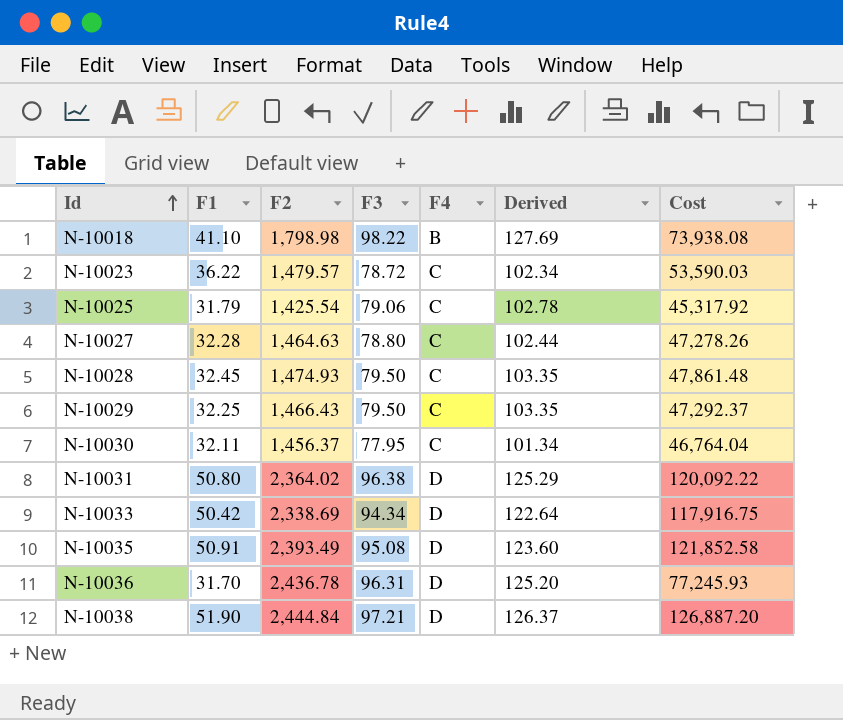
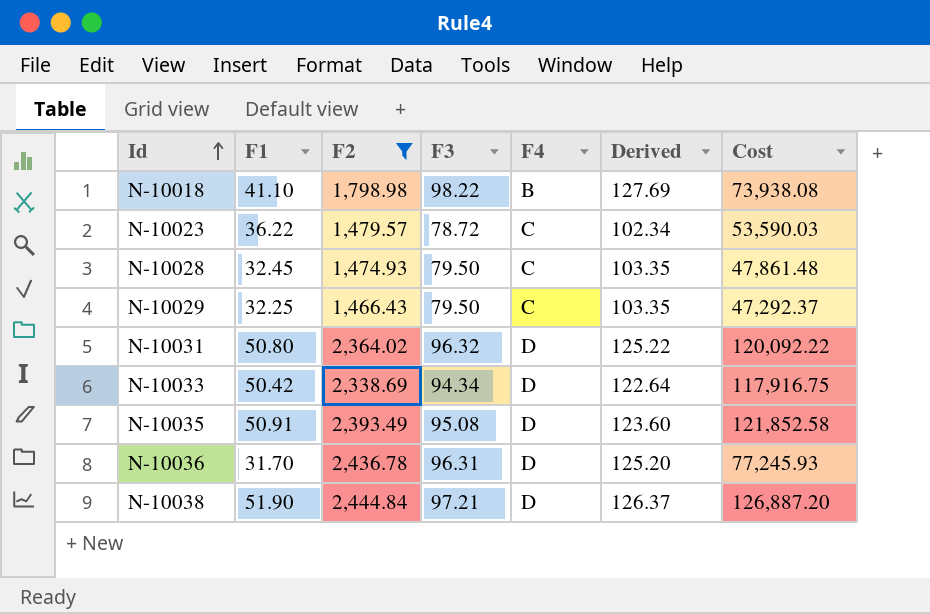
filter: none -> F2 >= 1,466.43
N-10031 | F3: 96.38 -> 96.32
N-10031 | Derived: 125.29 -> 125.22

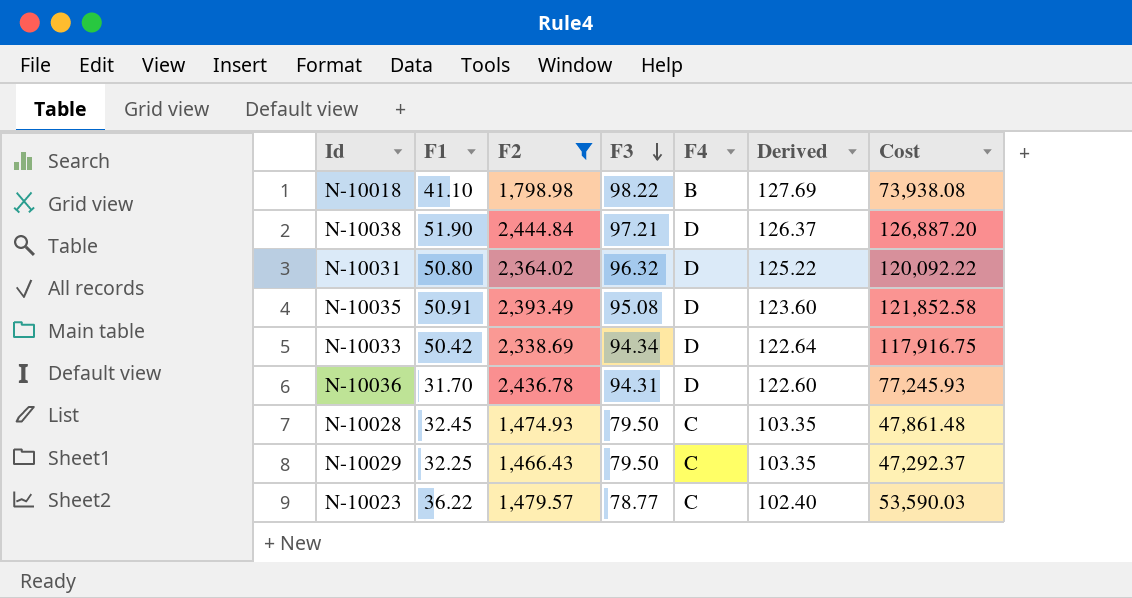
row order: Id ascending -> F3 descending
N-10036 | F3: 96.31 -> 94.31
N-10036 | Derived: 125.20 -> 122.60
N-10023 | F3: 78.72 -> 78.77
N-10023 | Derived: 102.34 -> 102.40

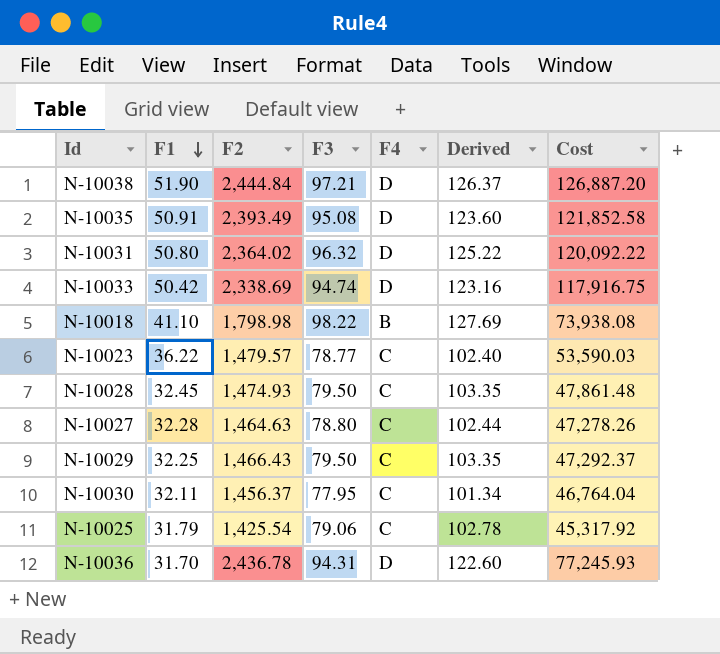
filter: F2 >= 1,466.43 -> none
row order: F3 descending -> F1 descending
N-10033 | F3: 94.34 -> 94.74
N-10033 | Derived: 122.64 -> 123.16

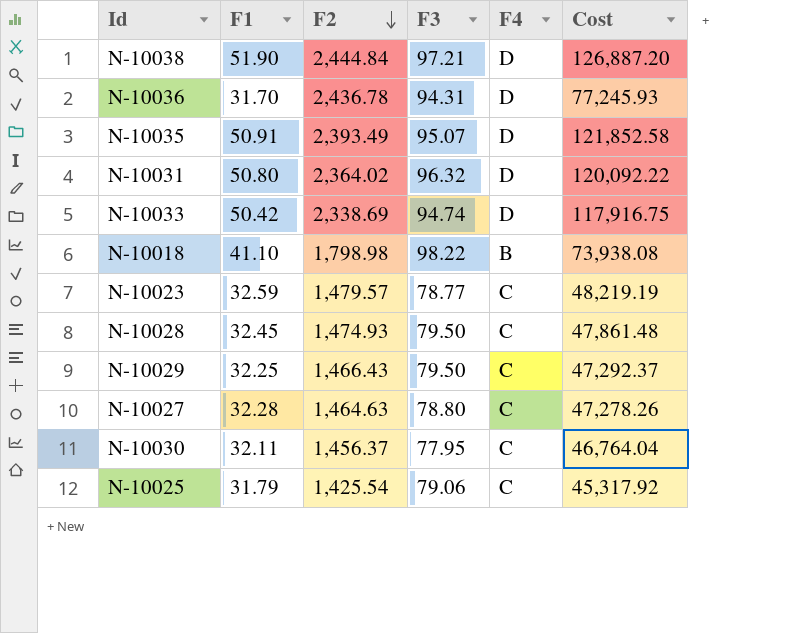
row order: F1 descending -> F2 descending
column Derived | formula: [F3] * 1.3 -> none
N-10035 | F3: 95.08 -> 95.07
N-10023 | F1: 36.22 -> 32.59
N-10023 | Cost: 53,590.03 -> 48,219.19

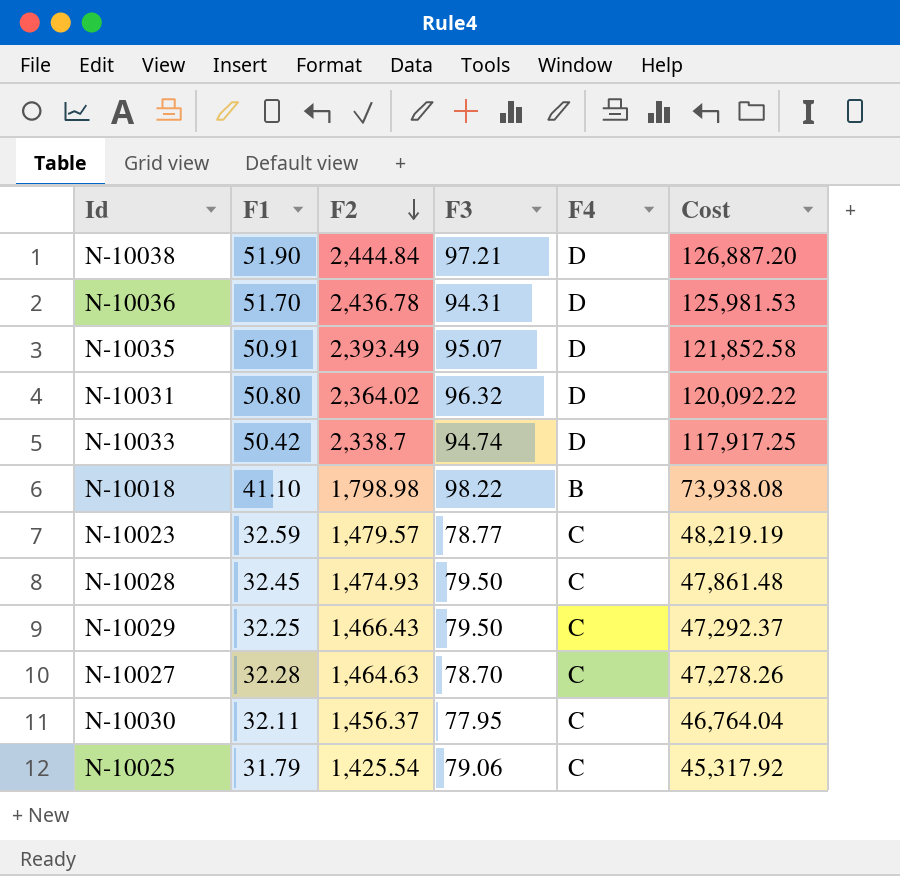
N-10036 | F1: 31.70 -> 51.70
N-10036 | Cost: 77,245.93 -> 125,981.53
N-10033 | F2: 2,338.69 -> 2,338.7
N-10033 | Cost: 117,916.75 -> 117,917.25
N-10027 | F3: 78.80 -> 78.70

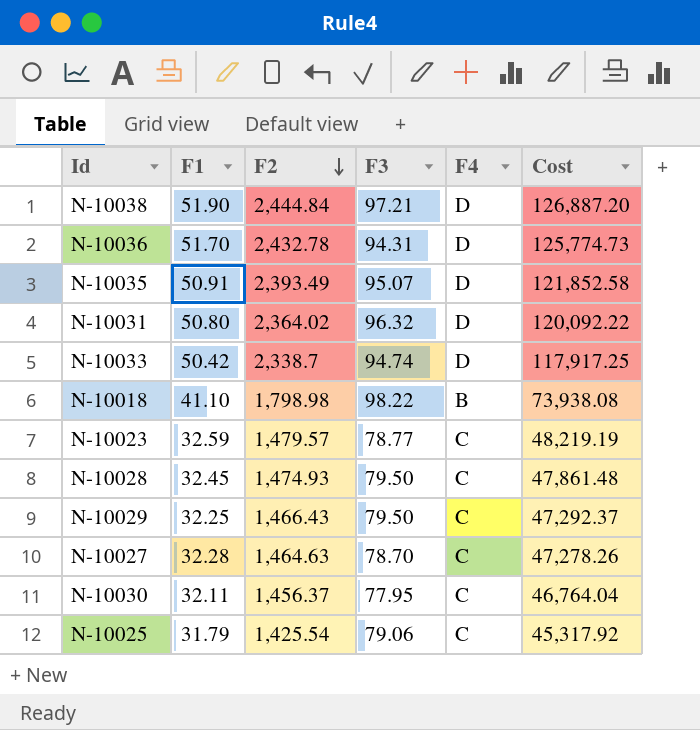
N-10036 | F2: 2,436.78 -> 2,432.78
N-10036 | Cost: 125,981.53 -> 125,774.73

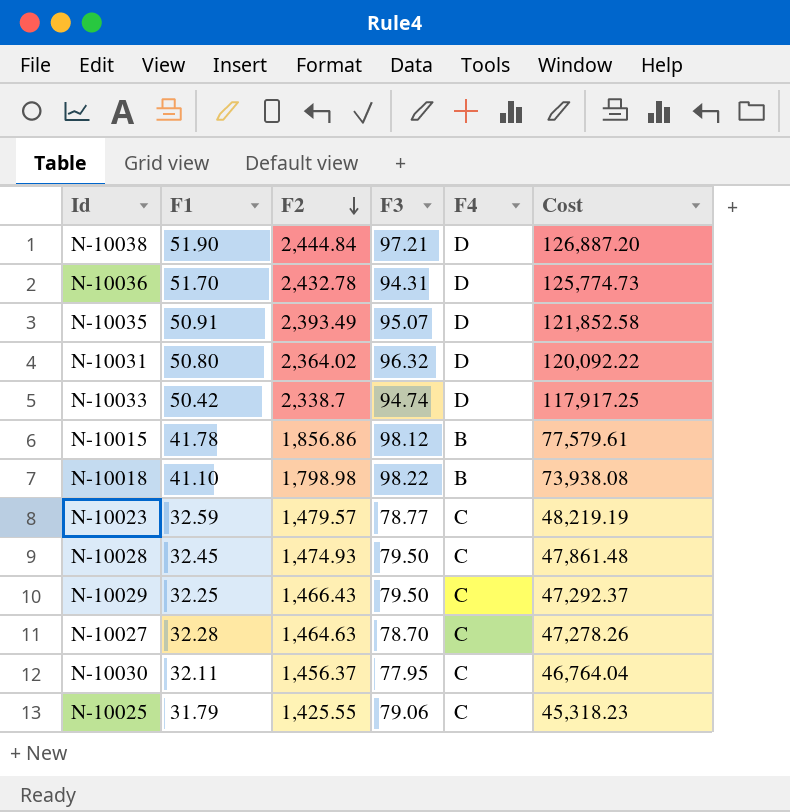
row N-10015: none -> 41.78 | 1,856.86 | 98.12 | B | 77,579.61
N-10025 | F2: 1,425.54 -> 1,425.55
N-10025 | Cost: 45,317.92 -> 45,318.23

